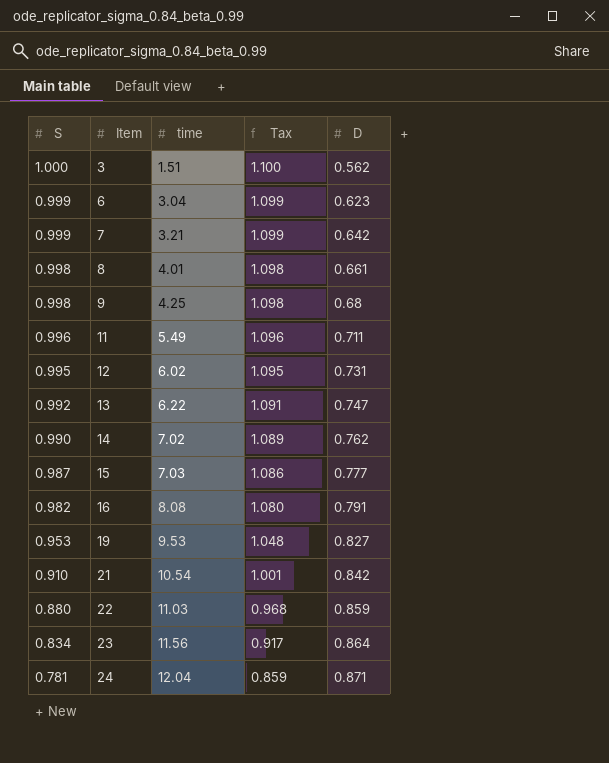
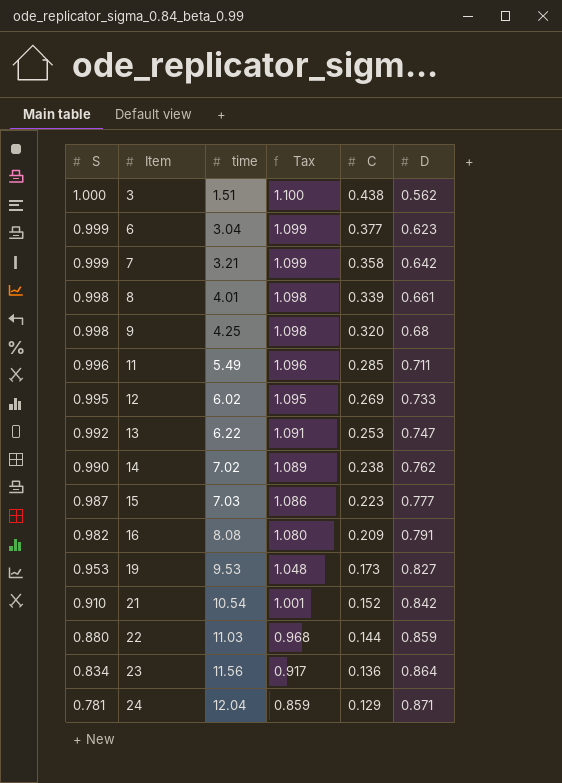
column C | position: none -> 5
12 | D: 0.731 -> 0.733

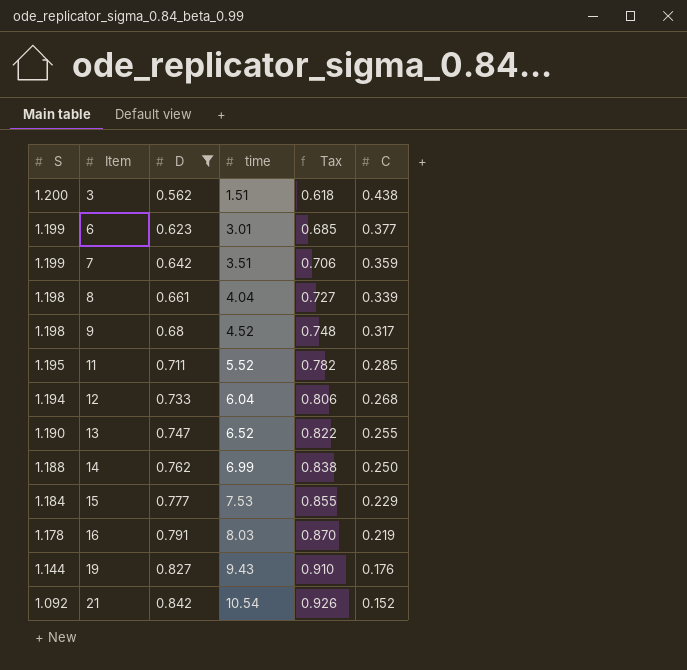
filter: none -> D <= 0.842
column D | position: 6 -> 3
column Tax | formula: [S] * 1.1 -> [D] * 1.1
3 | S: 1.000 -> 1.200
6 | S: 0.999 -> 1.199
6 | time: 3.04 -> 3.01
7 | S: 0.999 -> 1.199
7 | time: 3.21 -> 3.51
7 | C: 0.358 -> 0.359
8 | S: 0.998 -> 1.198
8 | time: 4.01 -> 4.04
9 | S: 0.998 -> 1.198
9 | time: 4.25 -> 4.52
9 | C: 0.320 -> 0.317
11 | S: 0.996 -> 1.195
11 | time: 5.49 -> 5.52
12 | S: 0.995 -> 1.194
12 | time: 6.02 -> 6.04
12 | C: 0.269 -> 0.268
13 | S: 0.992 -> 1.190
13 | time: 6.22 -> 6.52
13 | C: 0.253 -> 0.255
14 | S: 0.990 -> 1.188
14 | time: 7.02 -> 6.99
14 | C: 0.238 -> 0.250
15 | S: 0.987 -> 1.184
15 | time: 7.03 -> 7.53
15 | C: 0.223 -> 0.229
16 | S: 0.982 -> 1.178
16 | time: 8.08 -> 8.03
16 | C: 0.209 -> 0.219
19 | S: 0.953 -> 1.144
19 | time: 9.53 -> 9.43
19 | C: 0.173 -> 0.176
21 | S: 0.910 -> 1.092

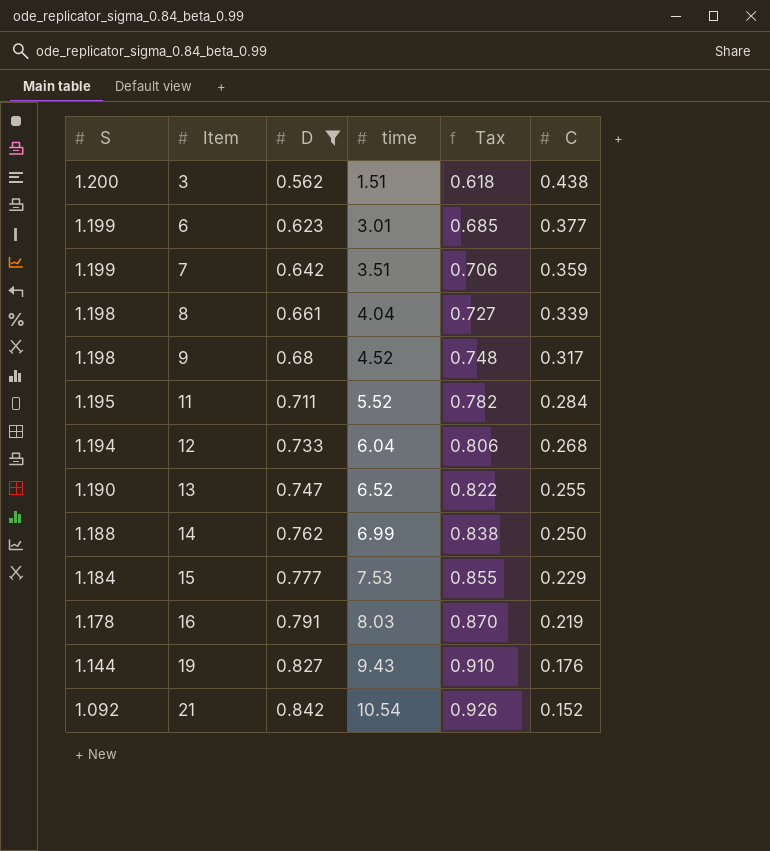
11 | C: 0.285 -> 0.284

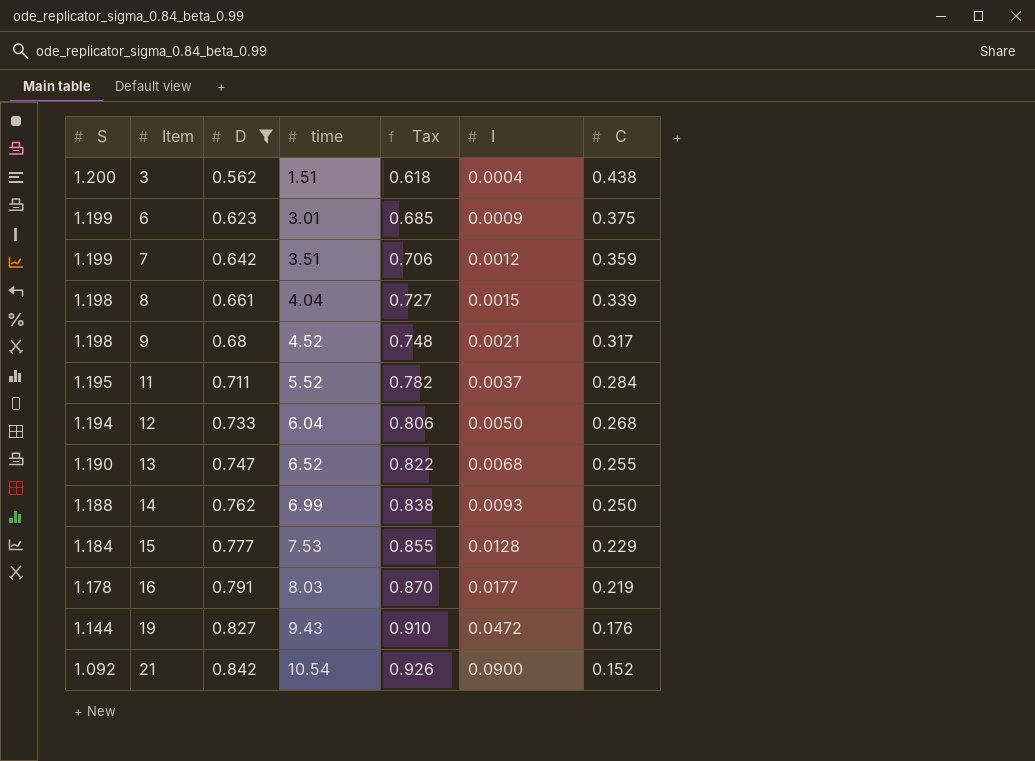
column I | position: none -> 6
6 | C: 0.377 -> 0.375

